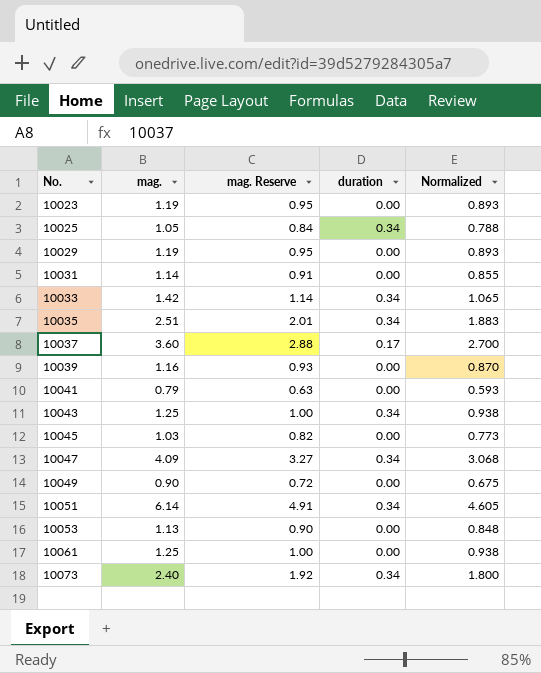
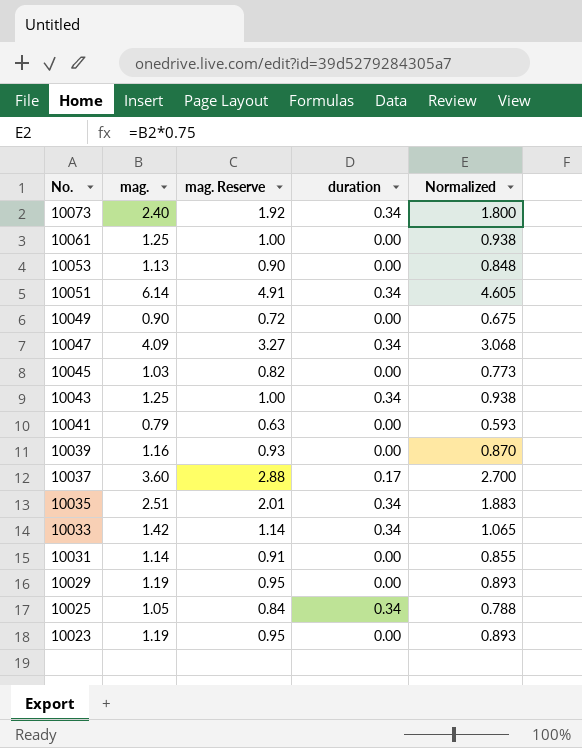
row order: No. ascending -> No. descending

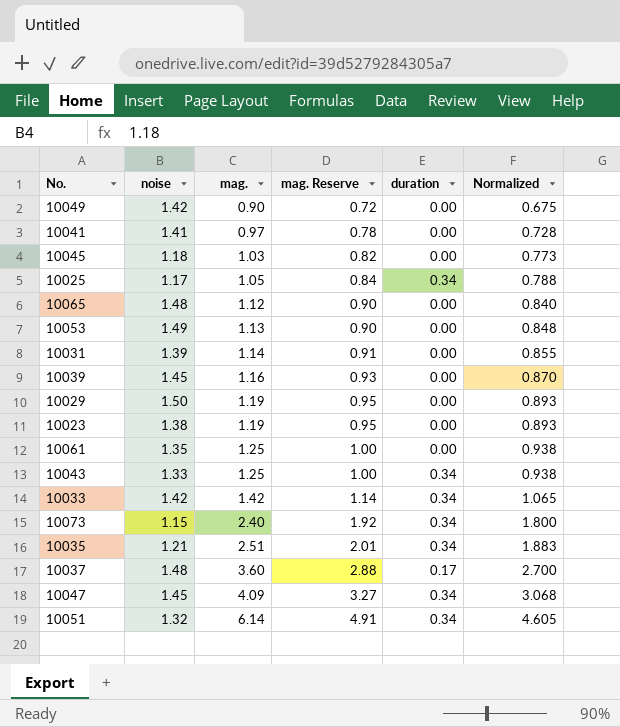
row order: No. descending -> mag. ascending
column noise | position: none -> 2
10041 | mag.: 0.79 -> 0.97
10041 | mag. Reserve: 0.63 -> 0.78
10041 | Normalized: 0.593 -> 0.728
row 10065: none -> 1.48 | 1.12 | 0.90 | 0.00 | 0.840

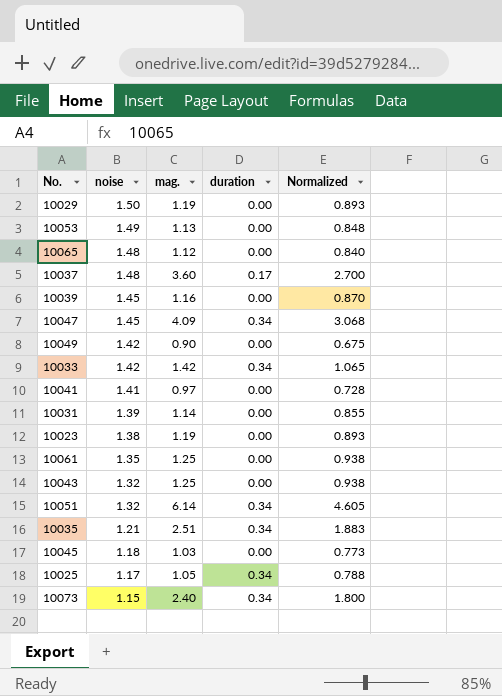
row order: mag. ascending -> noise descending
column mag. Reserve | formula: [mag.] * 0.8 -> none
10043 | noise: 1.33 -> 1.32
10043 | duration: 0.34 -> 0.00

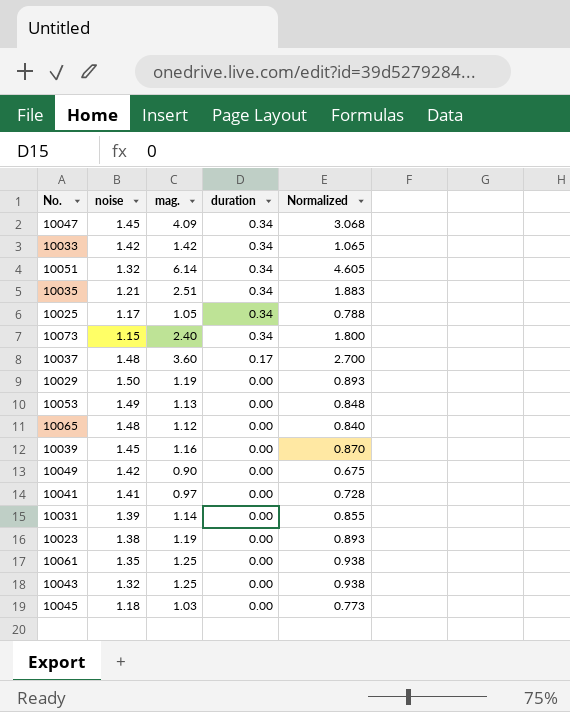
row order: noise descending -> duration descending

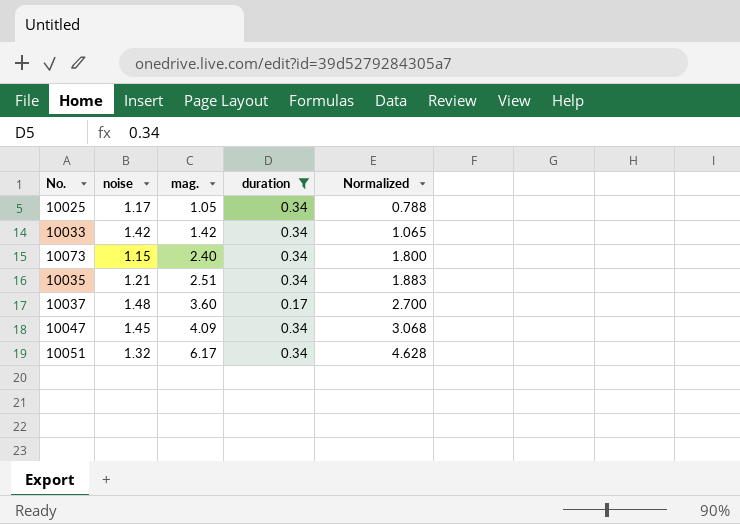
filter: none -> duration != 0.00
row order: duration descending -> mag. ascending
10051 | mag.: 6.14 -> 6.17
10051 | Normalized: 4.605 -> 4.628

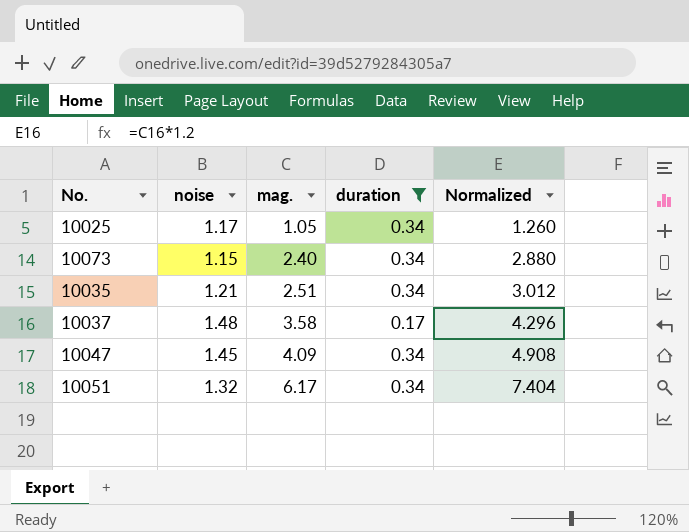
column Normalized | formula: [mag.] * 0.75 -> [mag.] * 1.2
row 10033: 1.42 | 1.42 | 0.34 | 1.065 -> none
10037 | mag.: 3.60 -> 3.58

